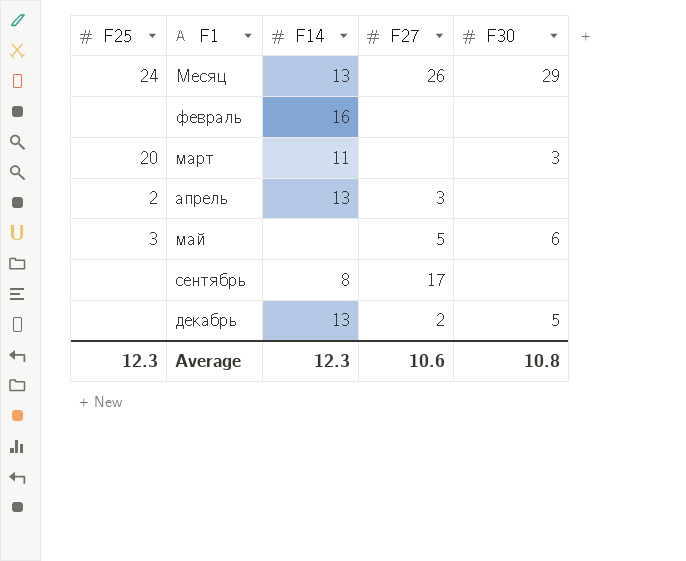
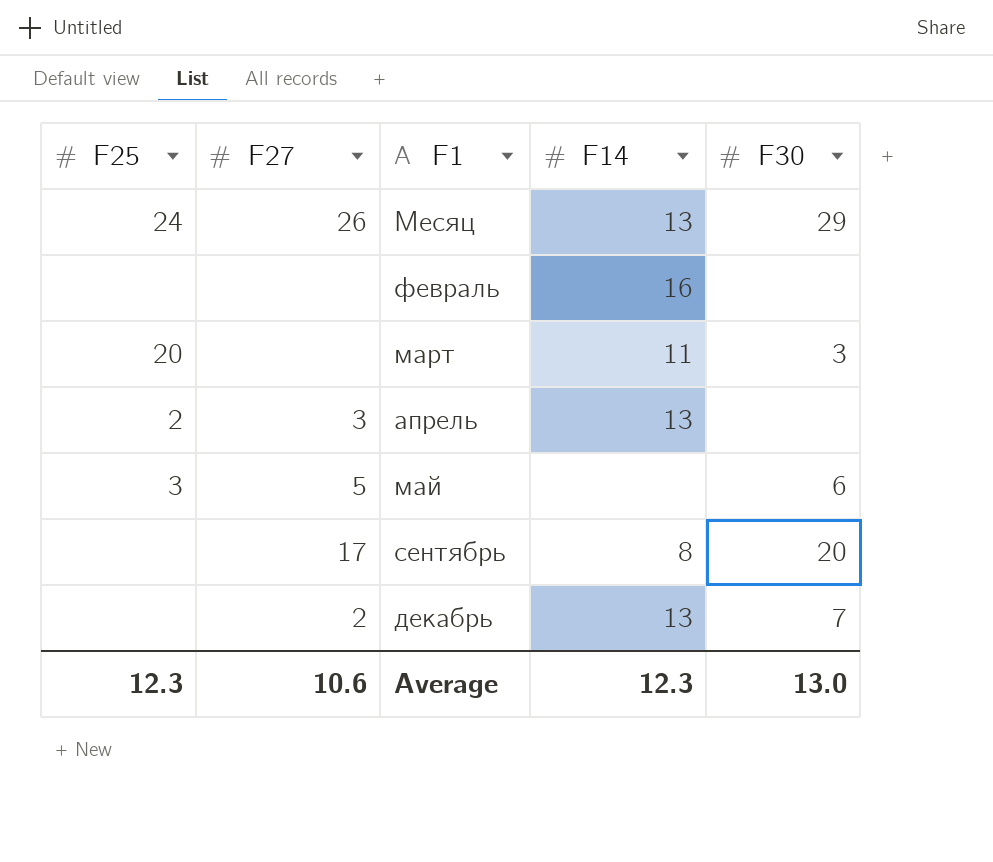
column F27 | position: 4 -> 2
сентябрь | F30: none -> 20
декабрь | F30: 5 -> 7
Average | F30: 10.8 -> 13.0

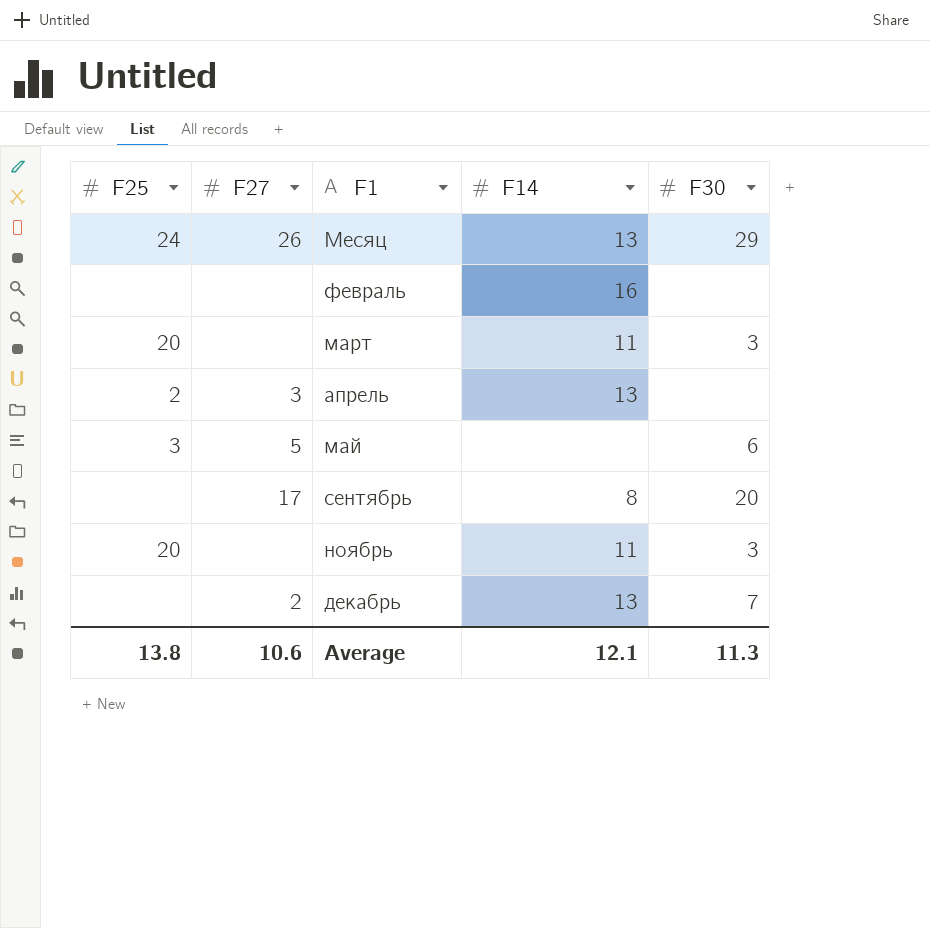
row ноябрь: none -> 20 | none | 11 | 3
Average | F25: 12.3 -> 13.8
Average | F14: 12.3 -> 12.1
Average | F30: 13.0 -> 11.3

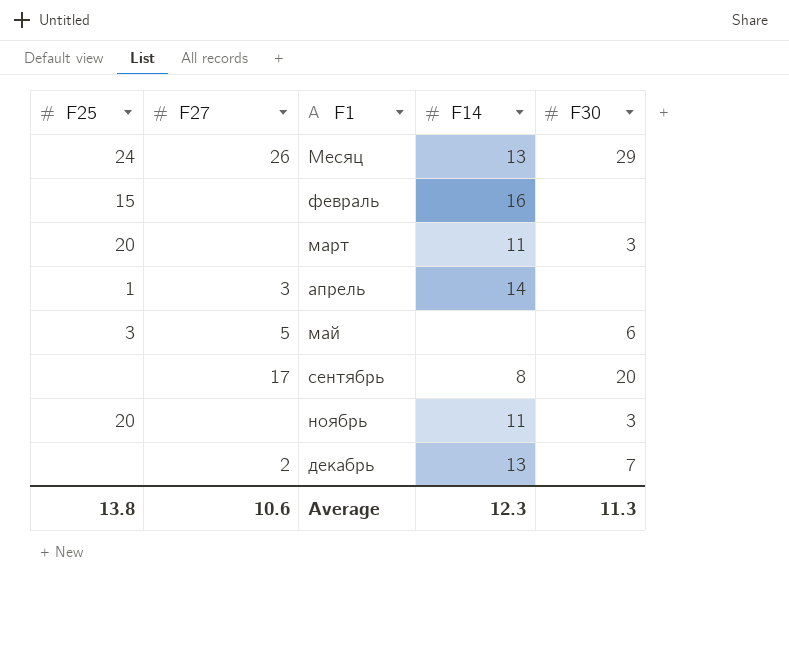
февраль | F25: none -> 15
апрель | F25: 2 -> 1
апрель | F14: 13 -> 14
Average | F14: 12.1 -> 12.3

